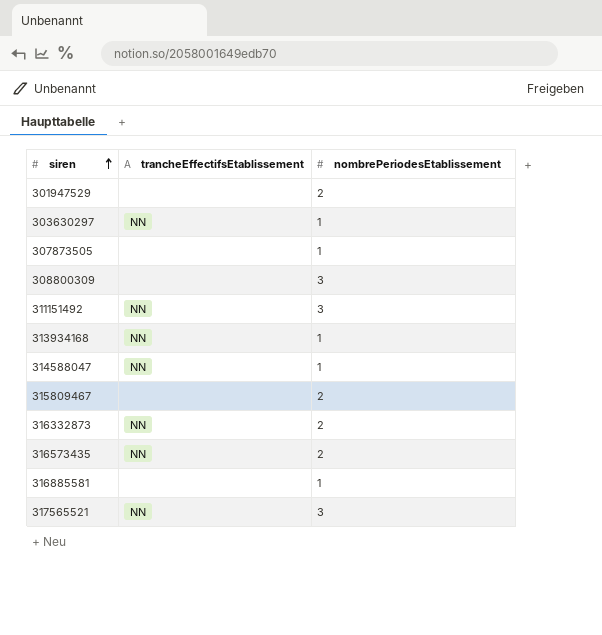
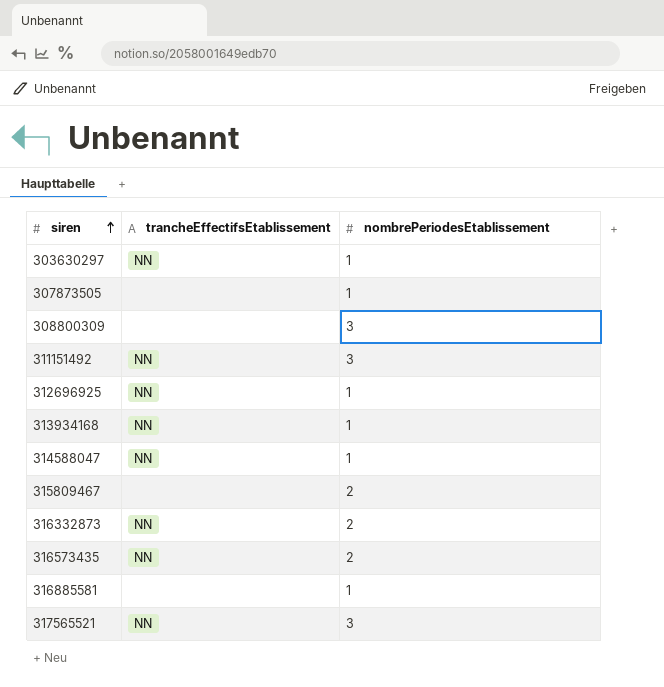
row 301947529: none | 2 -> none
row 312696925: none -> NN | 1

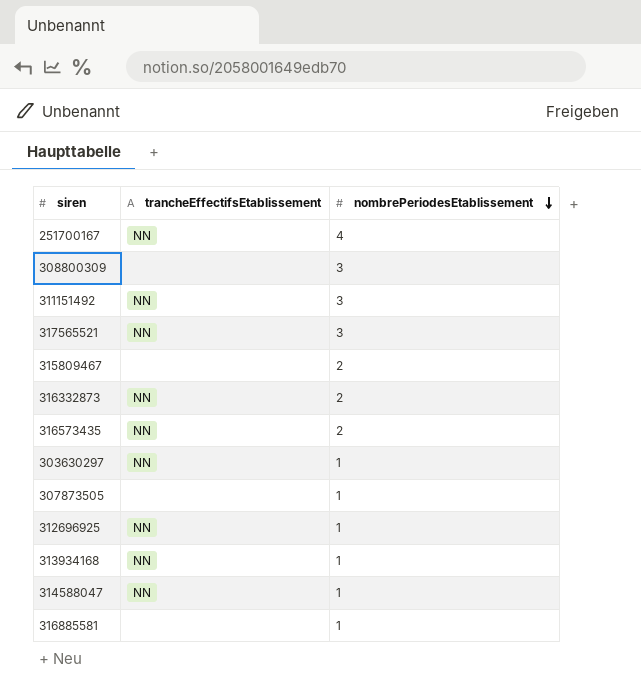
row order: siren ascending -> nombrePeriodesEtablissement descending
row 251700167: none -> NN | 4

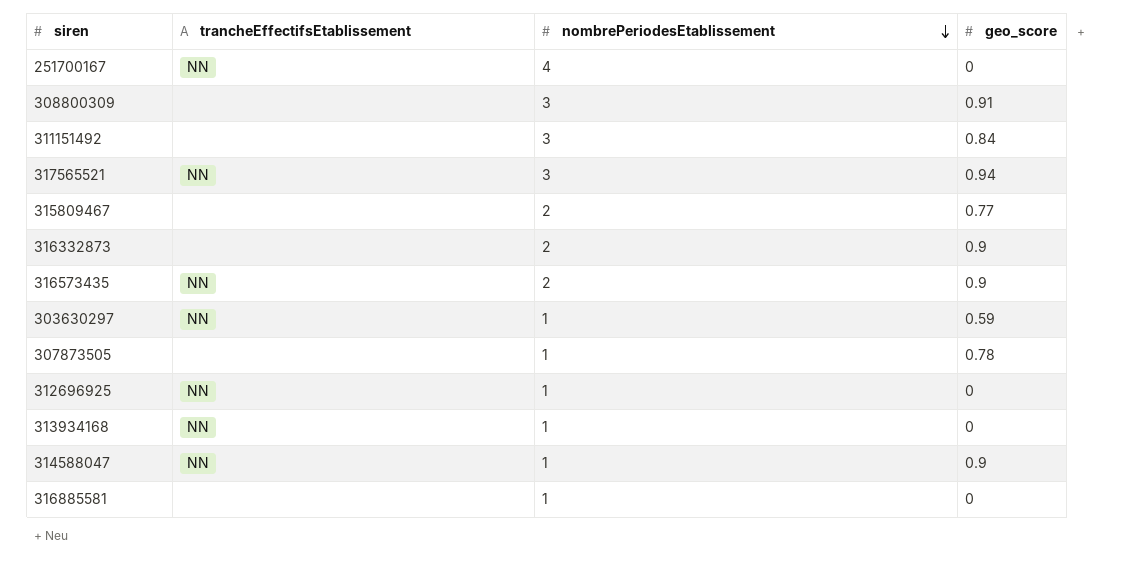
column geo_score | position: none -> 4
311151492 | trancheEffectifsEtablissement: NN -> none
316332873 | trancheEffectifsEtablissement: NN -> none

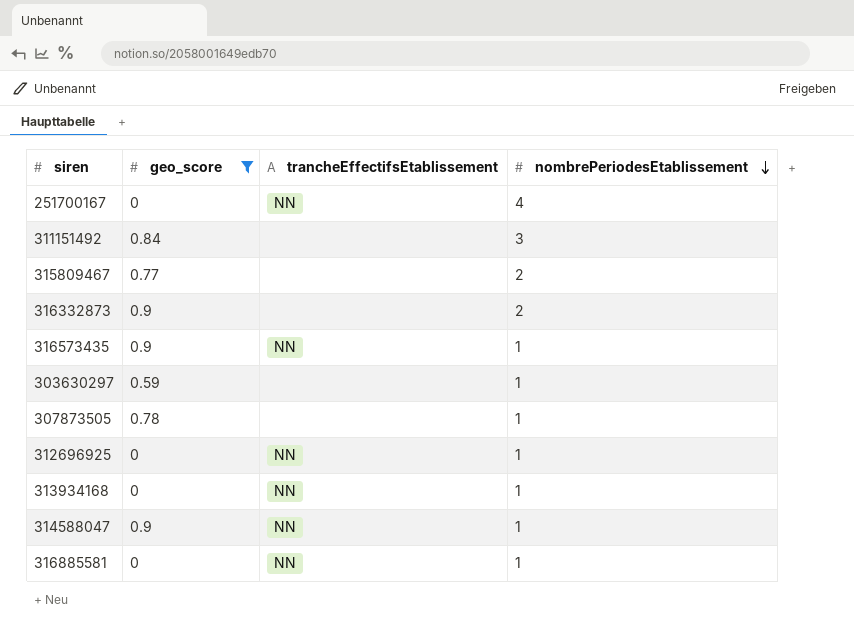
filter: none -> geo_score <= 0.9
column geo_score | position: 4 -> 2
316573435 | nombrePeriodesEtablissement: 2 -> 1
303630297 | trancheEffectifsEtablissement: NN -> none
316885581 | trancheEffectifsEtablissement: none -> NN

